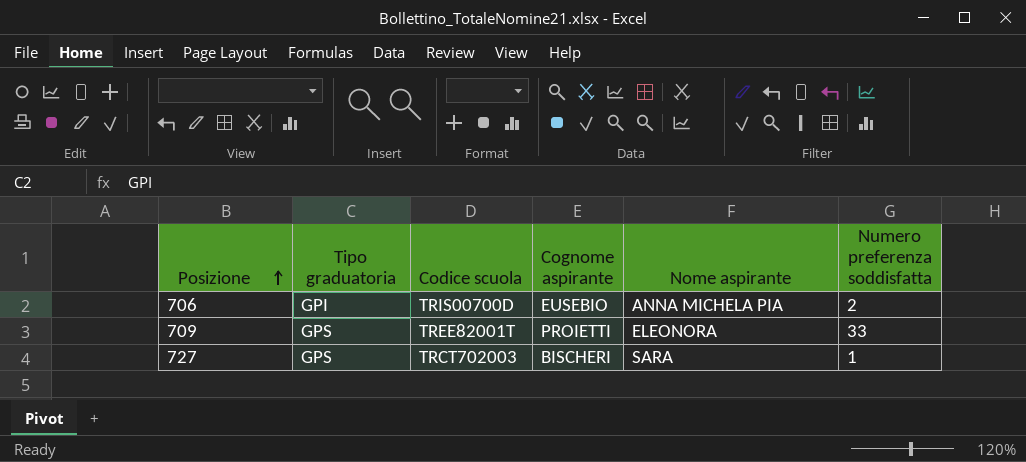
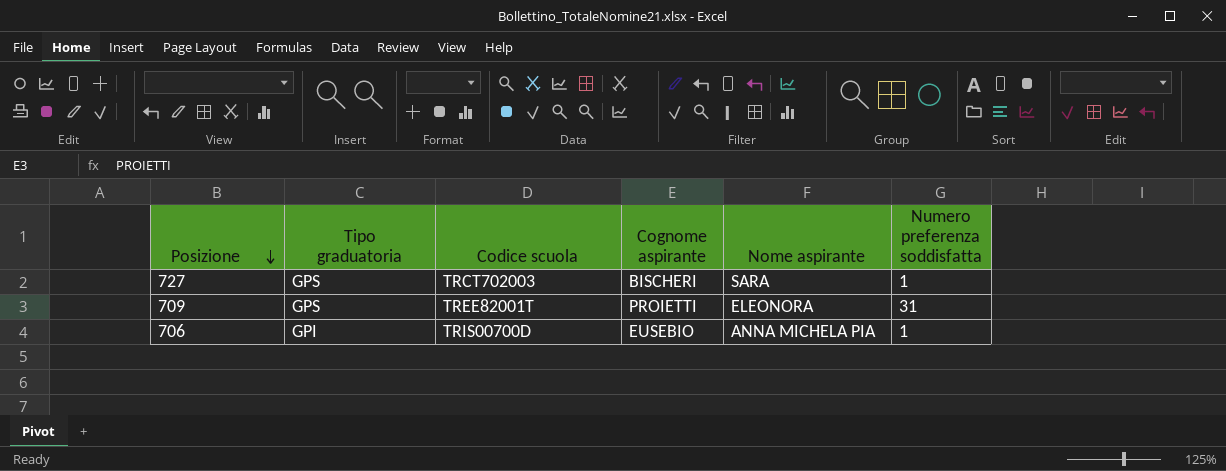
row order: Posizione ascending -> Posizione descending
709 | Numero preferenza soddisfatta: 33 -> 31
706 | Numero preferenza soddisfatta: 2 -> 1

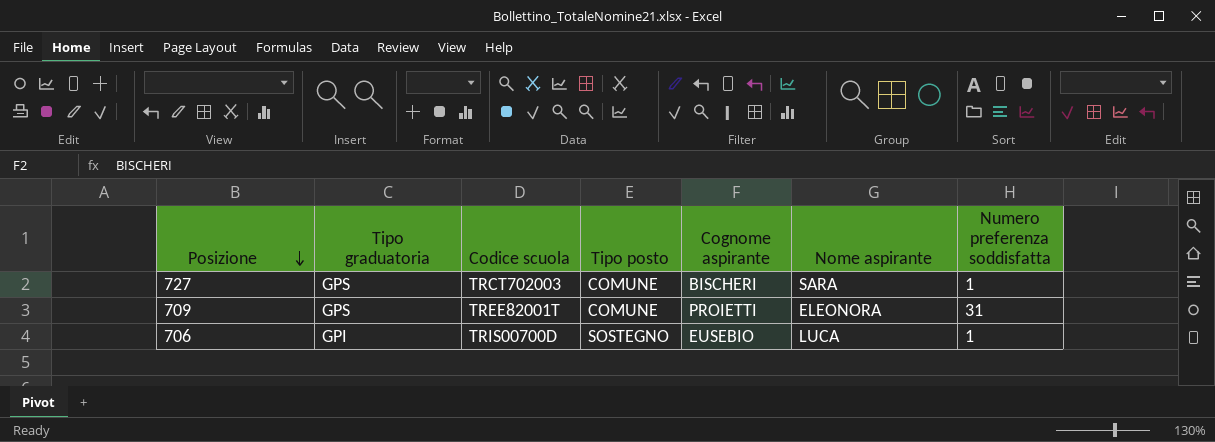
column Tipo posto | position: none -> 4
706 | Nome aspirante: ANNA MICHELA PIA -> LUCA

